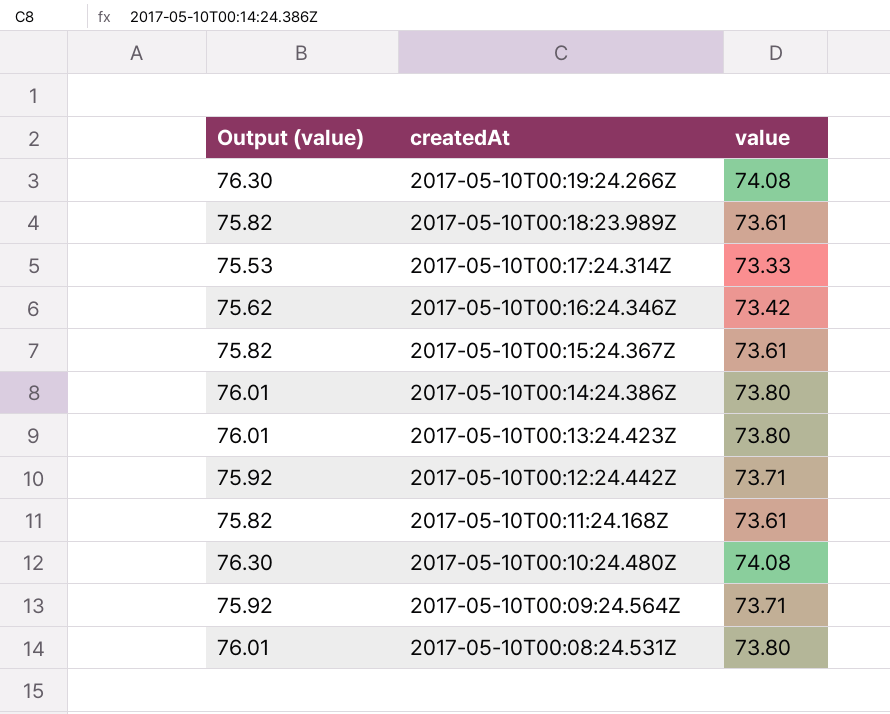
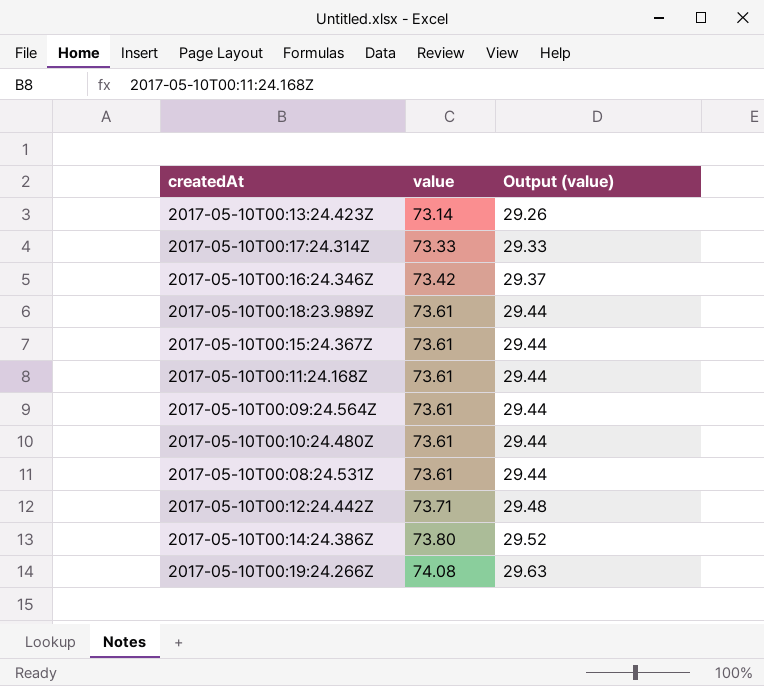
row order: createdAt descending -> value ascending
column Output (value) | formula: [value] * 1.03 -> [value] * 0.4
column Output (value) | position: 1 -> 3
2017-05-10T00:13:24.423Z | value: 73.80 -> 73.14
2017-05-10T00:09:24.564Z | value: 73.71 -> 73.61
2017-05-10T00:10:24.480Z | value: 74.08 -> 73.61
2017-05-10T00:08:24.531Z | value: 73.80 -> 73.61

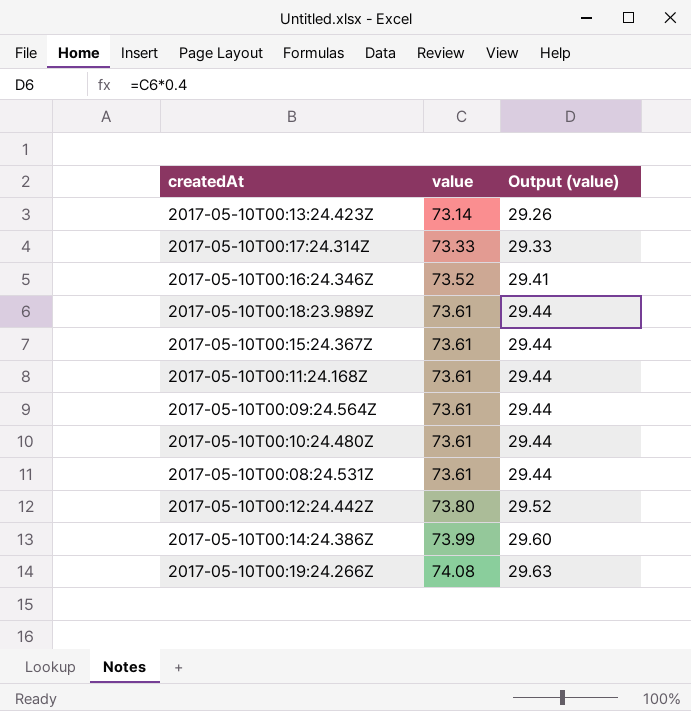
2017-05-10T00:16:24.346Z | value: 73.42 -> 73.52
2017-05-10T00:16:24.346Z | Output (value): 29.37 -> 29.41
2017-05-10T00:12:24.442Z | value: 73.71 -> 73.80
2017-05-10T00:12:24.442Z | Output (value): 29.48 -> 29.52
2017-05-10T00:14:24.386Z | value: 73.80 -> 73.99
2017-05-10T00:14:24.386Z | Output (value): 29.52 -> 29.60

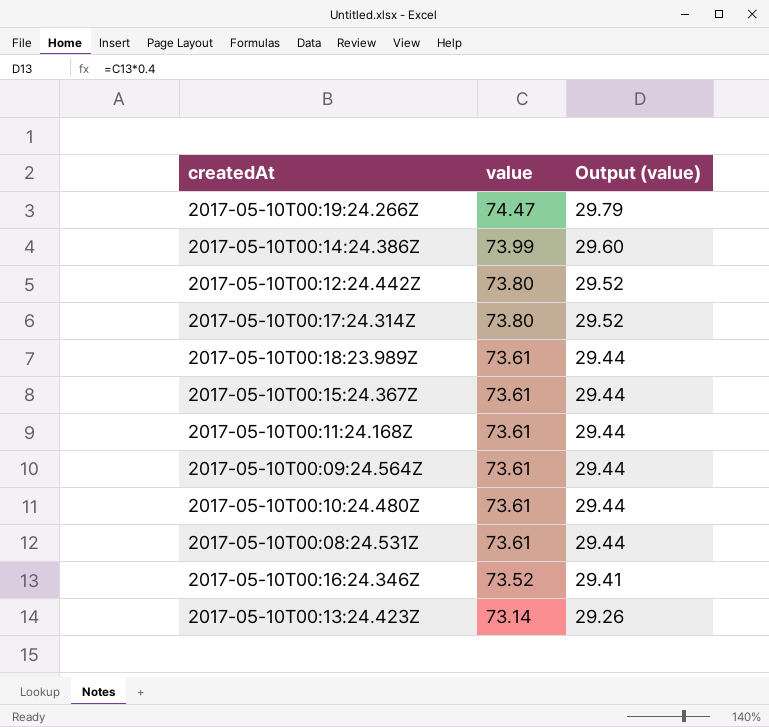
row order: value ascending -> value descending
2017-05-10T00:19:24.266Z | value: 74.08 -> 74.47
2017-05-10T00:19:24.266Z | Output (value): 29.63 -> 29.79
2017-05-10T00:17:24.314Z | value: 73.33 -> 73.80
2017-05-10T00:17:24.314Z | Output (value): 29.33 -> 29.52

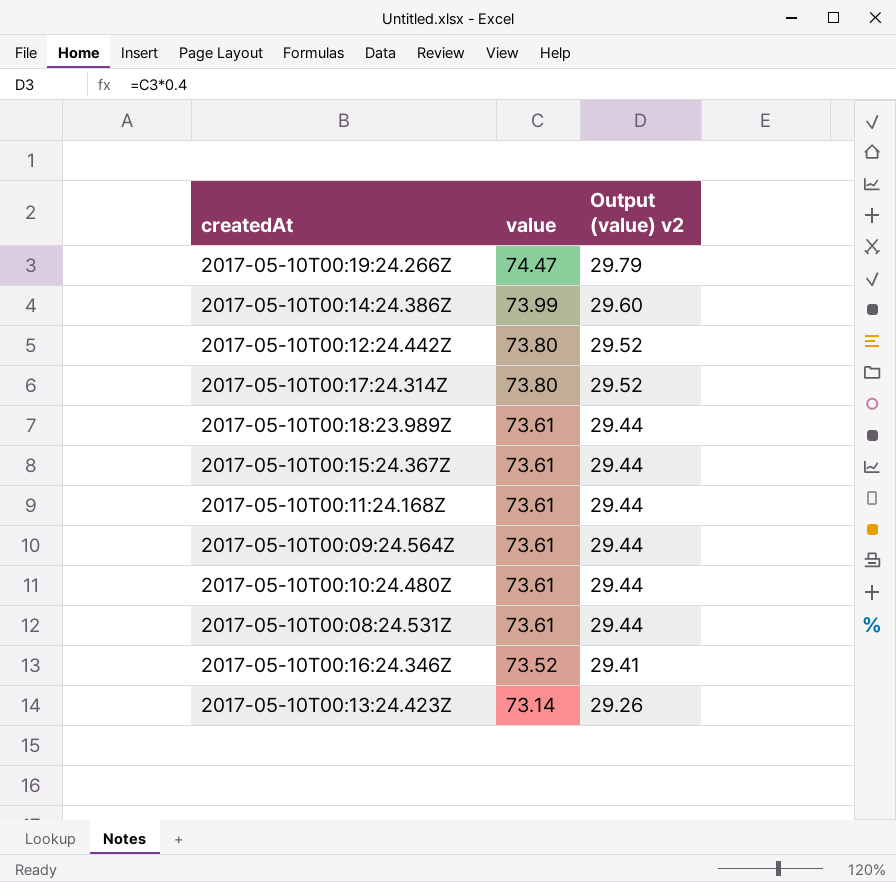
column name: Output (value) -> Output (value) v2

